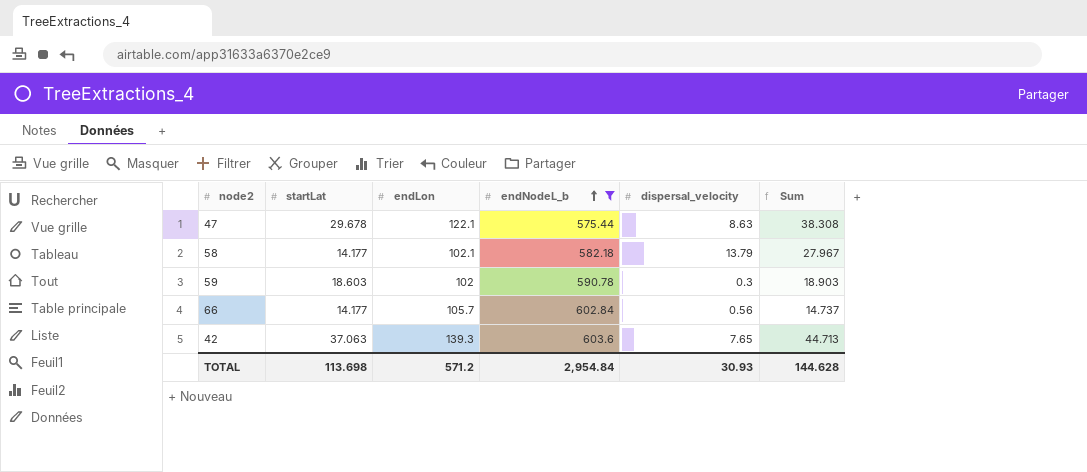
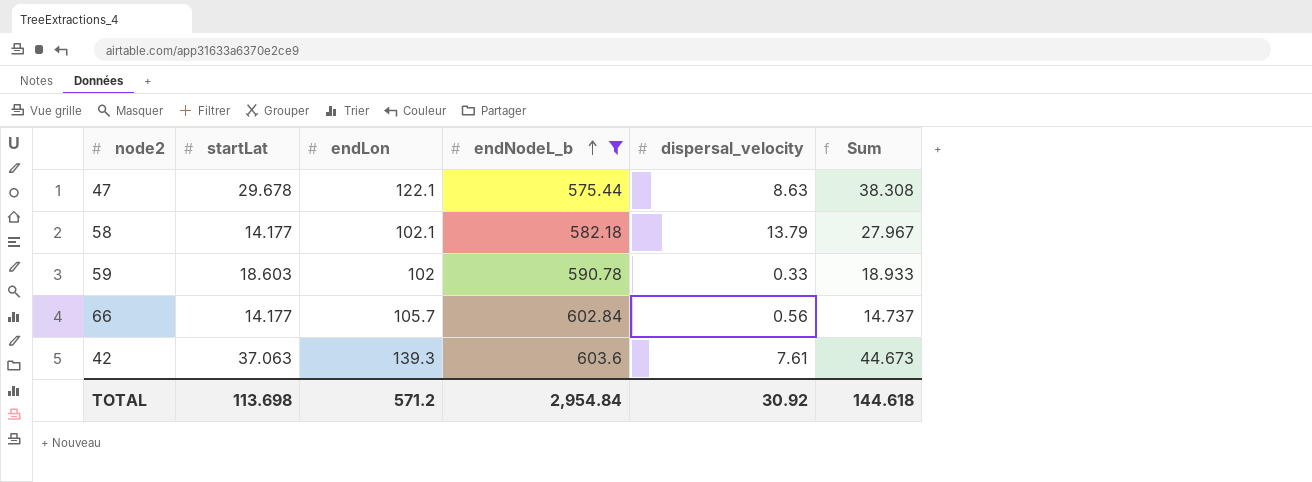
59 | dispersal_velocity: 0.3 -> 0.33
59 | Sum: 18.903 -> 18.933
42 | dispersal_velocity: 7.65 -> 7.61
42 | Sum: 44.713 -> 44.673
TOTAL | dispersal_velocity: 30.93 -> 30.92
TOTAL | Sum: 144.628 -> 144.618

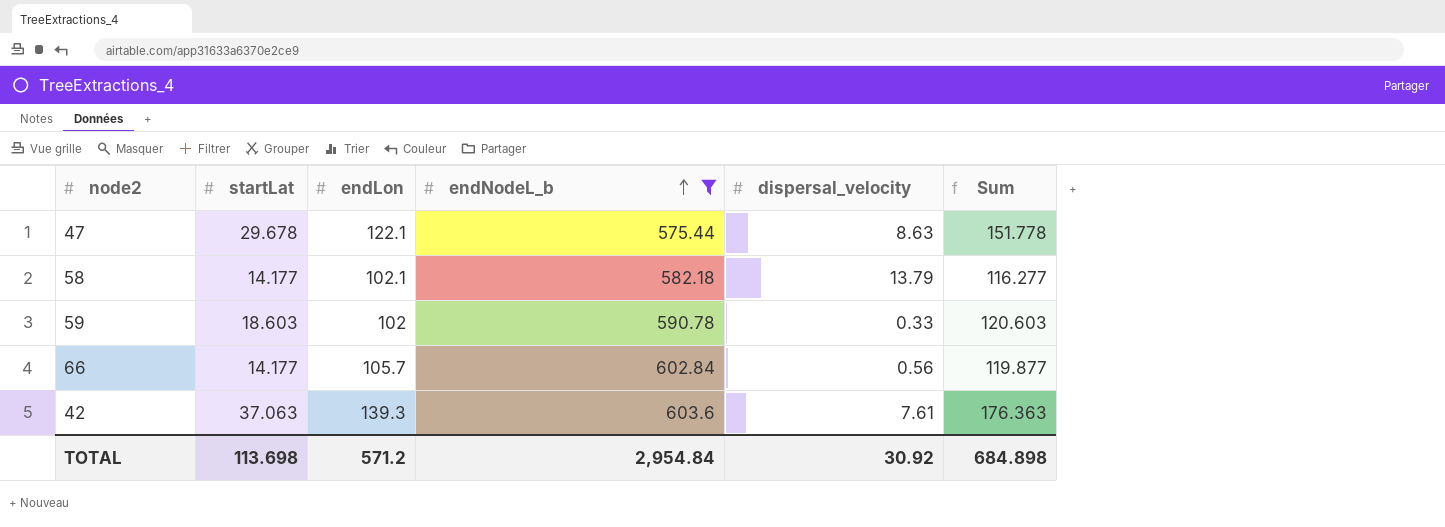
column Sum | formula: [startLat] + [dispersal_velocity] -> [startLat] + [endLon]
TOTAL | Sum: 144.618 -> 684.898

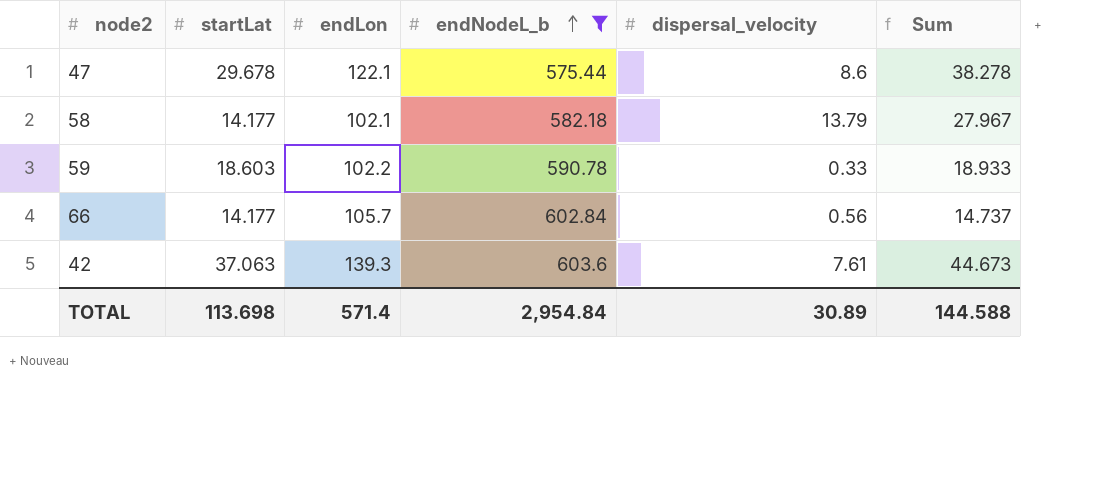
column Sum | formula: [startLat] + [endLon] -> [startLat] + [dispersal_velocity]
47 | dispersal_velocity: 8.63 -> 8.6
59 | endLon: 102 -> 102.2
TOTAL | endLon: 571.2 -> 571.4
TOTAL | dispersal_velocity: 30.92 -> 30.89
TOTAL | Sum: 684.898 -> 144.588

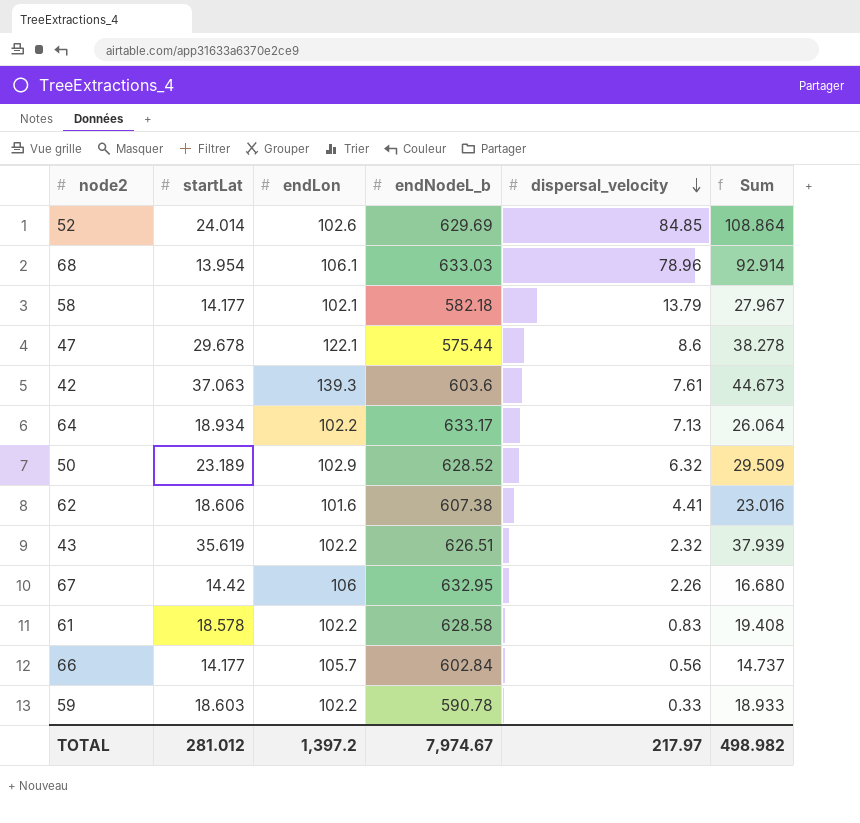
filter: endNodeL_b <= 603.6 -> none
row order: endNodeL_b ascending -> dispersal_velocity descending
TOTAL | startLat: 113.698 -> 281.012
TOTAL | endLon: 571.4 -> 1,397.2
TOTAL | endNodeL_b: 2,954.84 -> 7,974.67
TOTAL | dispersal_velocity: 30.89 -> 217.97
TOTAL | Sum: 144.588 -> 498.982

